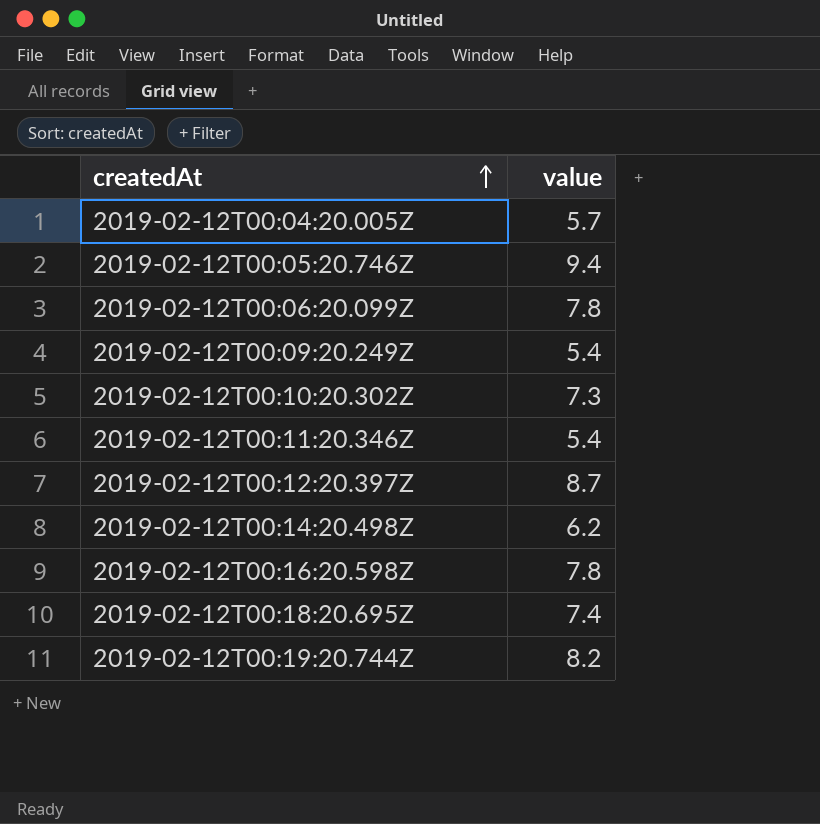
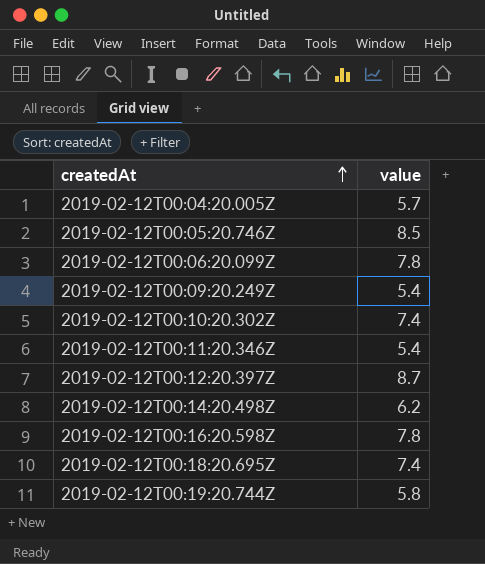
2019-02-12T00:05:20.746Z | value: 9.4 -> 8.5
2019-02-12T00:10:20.302Z | value: 7.3 -> 7.4
2019-02-12T00:19:20.744Z | value: 8.2 -> 5.8

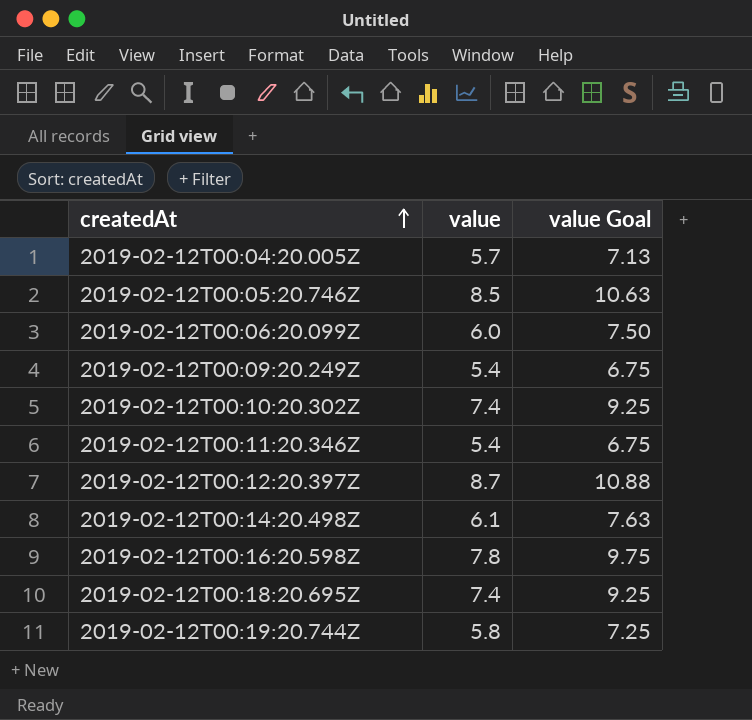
column value Goal | formula: none -> [value] * 1.25
2019-02-12T00:06:20.099Z | value: 7.8 -> 6.0
2019-02-12T00:14:20.498Z | value: 6.2 -> 6.1

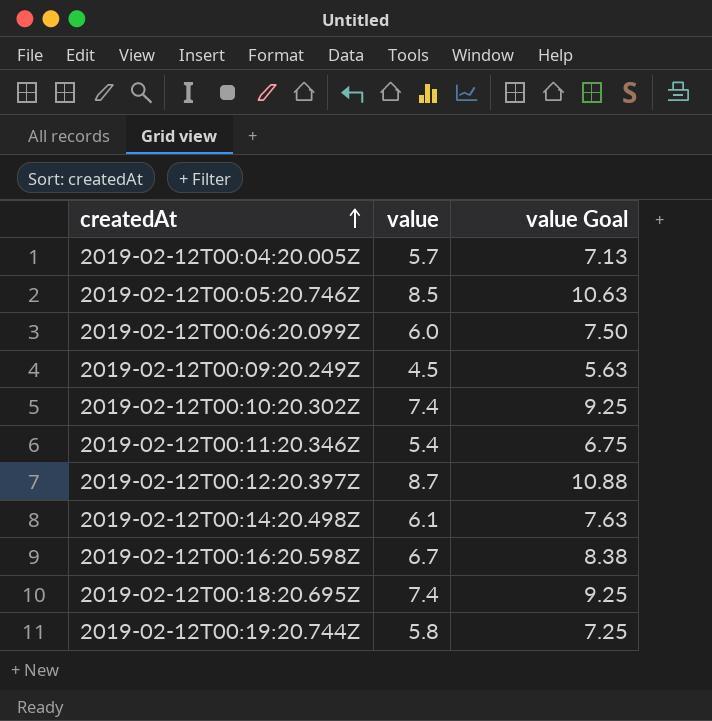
2019-02-12T00:09:20.249Z | value: 5.4 -> 4.5
2019-02-12T00:09:20.249Z | value Goal: 6.75 -> 5.63
2019-02-12T00:16:20.598Z | value: 7.8 -> 6.7
2019-02-12T00:16:20.598Z | value Goal: 9.75 -> 8.38

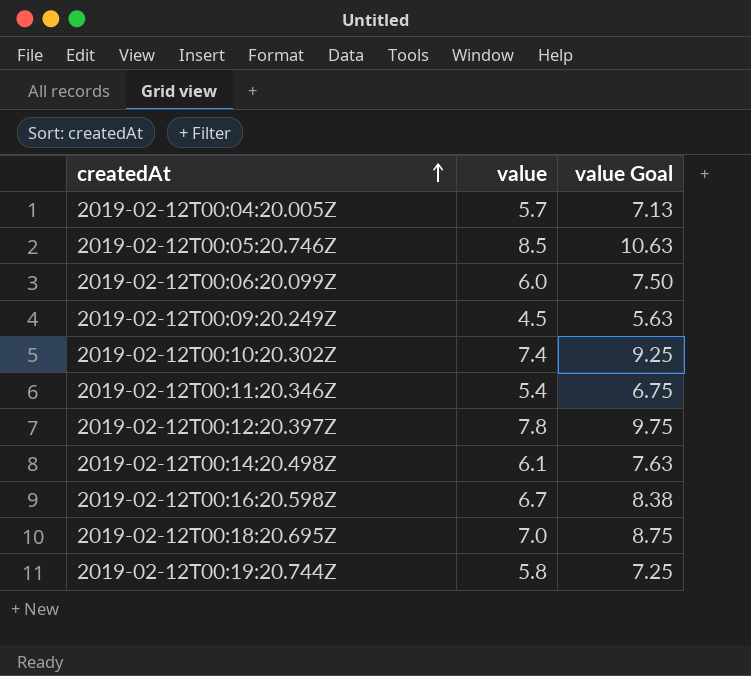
2019-02-12T00:12:20.397Z | value: 8.7 -> 7.8
2019-02-12T00:12:20.397Z | value Goal: 10.88 -> 9.75
2019-02-12T00:18:20.695Z | value: 7.4 -> 7.0
2019-02-12T00:18:20.695Z | value Goal: 9.25 -> 8.75

